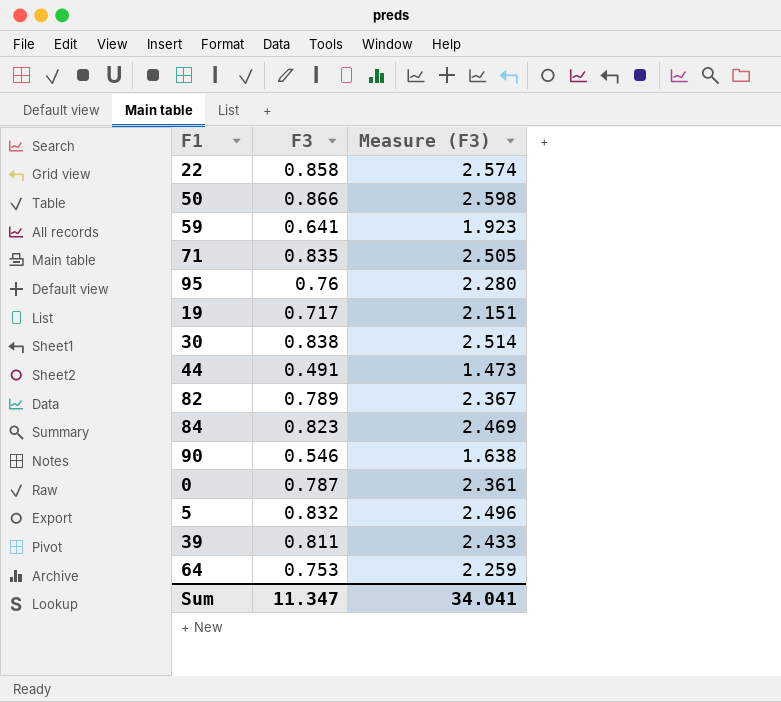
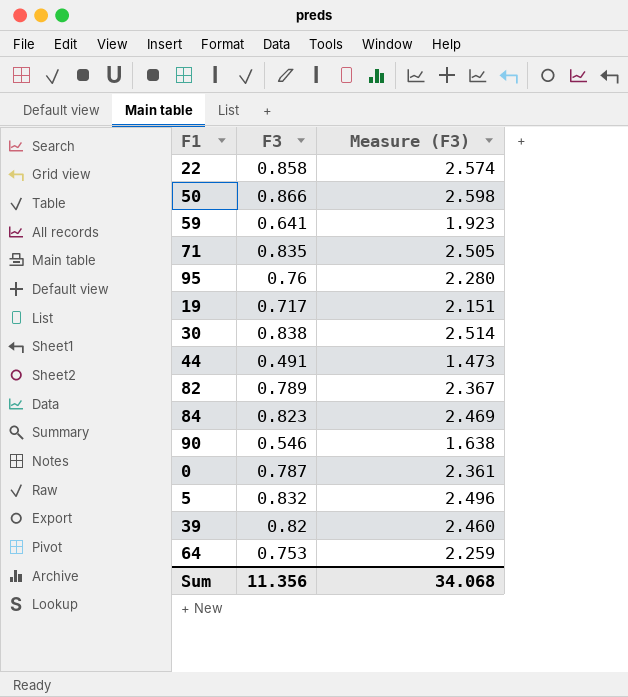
39 | F3: 0.811 -> 0.82
39 | Measure (F3): 2.433 -> 2.460
Sum | F3: 11.347 -> 11.356
Sum | Measure (F3): 34.041 -> 34.068

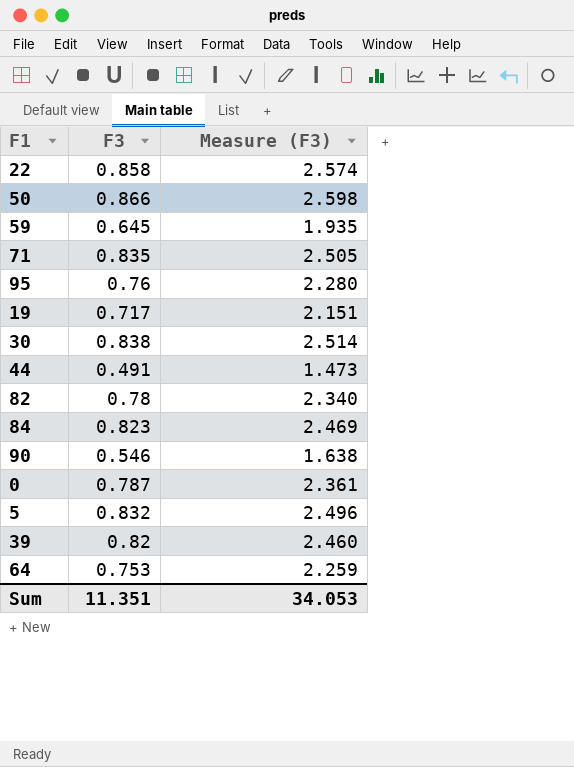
59 | F3: 0.641 -> 0.645
59 | Measure (F3): 1.923 -> 1.935
82 | F3: 0.789 -> 0.78
82 | Measure (F3): 2.367 -> 2.340
Sum | F3: 11.356 -> 11.351
Sum | Measure (F3): 34.068 -> 34.053

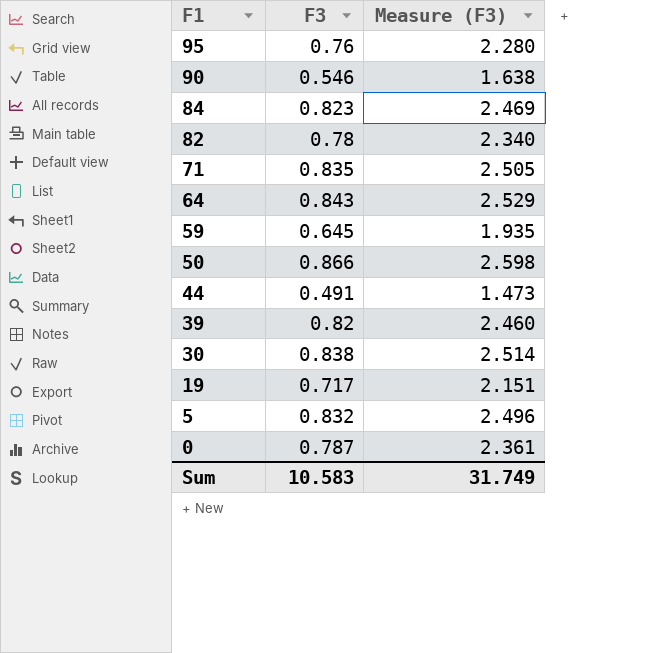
row order: none -> F1 descending
row 22: 0.858 | 2.574 -> none
64 | F3: 0.753 -> 0.843
64 | Measure (F3): 2.259 -> 2.529
Sum | F3: 11.351 -> 10.583
Sum | Measure (F3): 34.053 -> 31.749

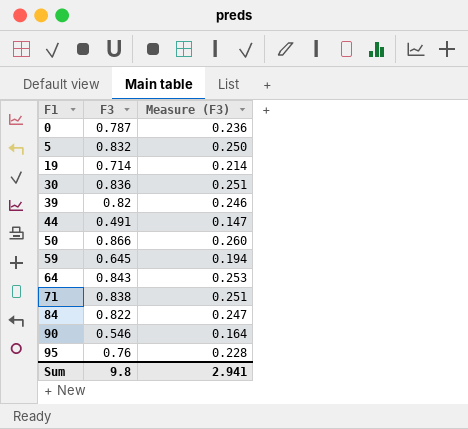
row order: F1 descending -> F1 ascending
column Measure (F3) | formula: [F3] * 3 -> [F3] * 0.3
row 82: 0.78 | 2.340 -> none
19 | F3: 0.717 -> 0.714
30 | F3: 0.838 -> 0.836
71 | F3: 0.835 -> 0.838
84 | F3: 0.823 -> 0.822
Sum | F3: 10.583 -> 9.8
Sum | Measure (F3): 31.749 -> 2.941

